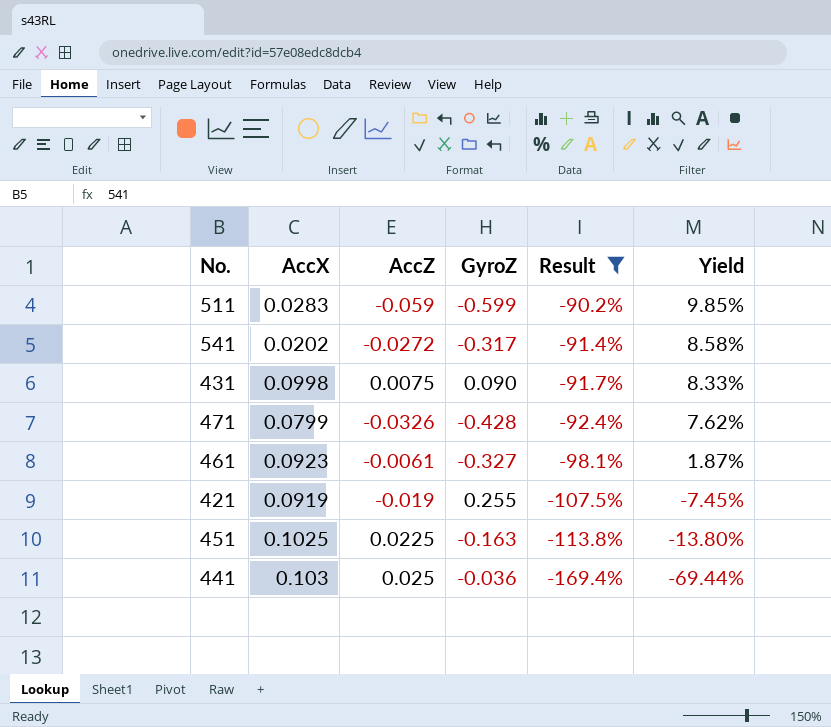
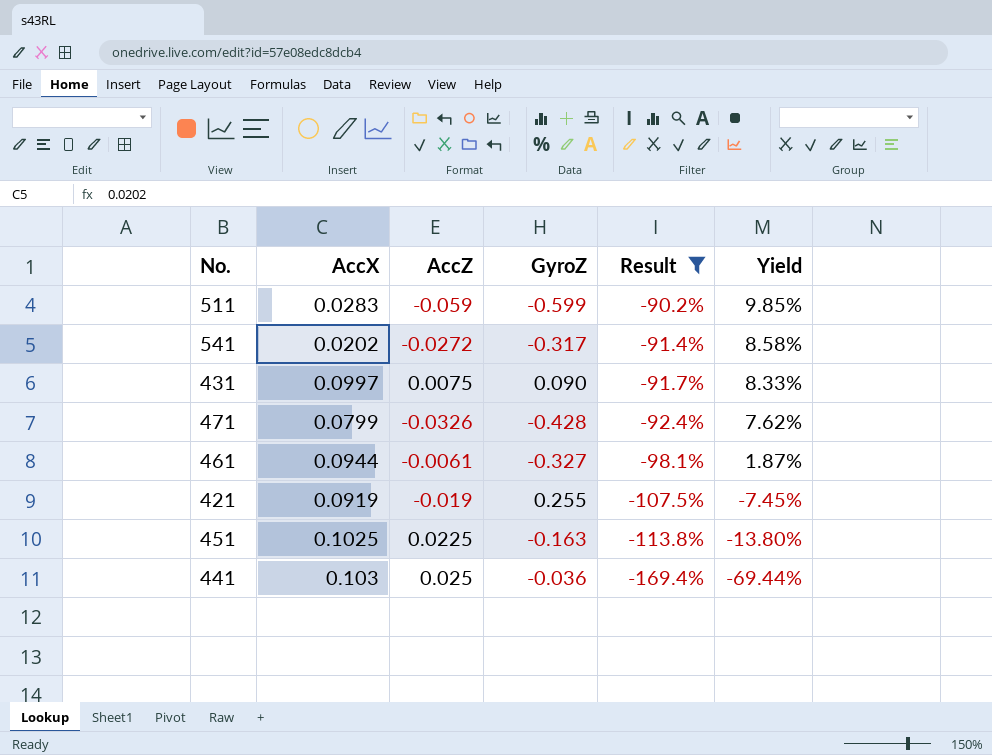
431 | AccX: 0.0998 -> 0.0997
461 | AccX: 0.0923 -> 0.0944

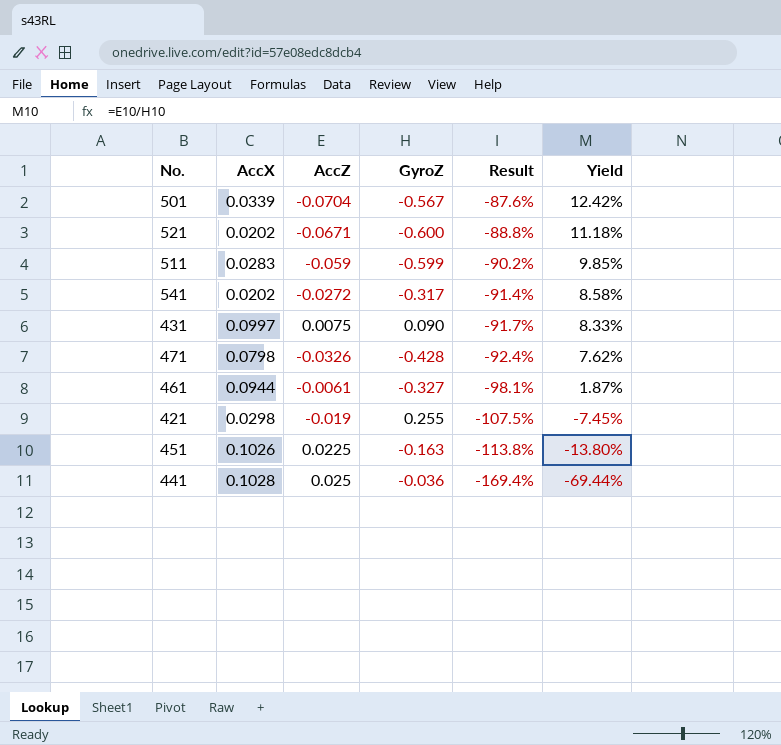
filter: Result <= -90.2% -> none
471 | AccX: 0.0799 -> 0.0798
421 | AccX: 0.0919 -> 0.0298
451 | AccX: 0.1025 -> 0.1026
441 | AccX: 0.103 -> 0.1028

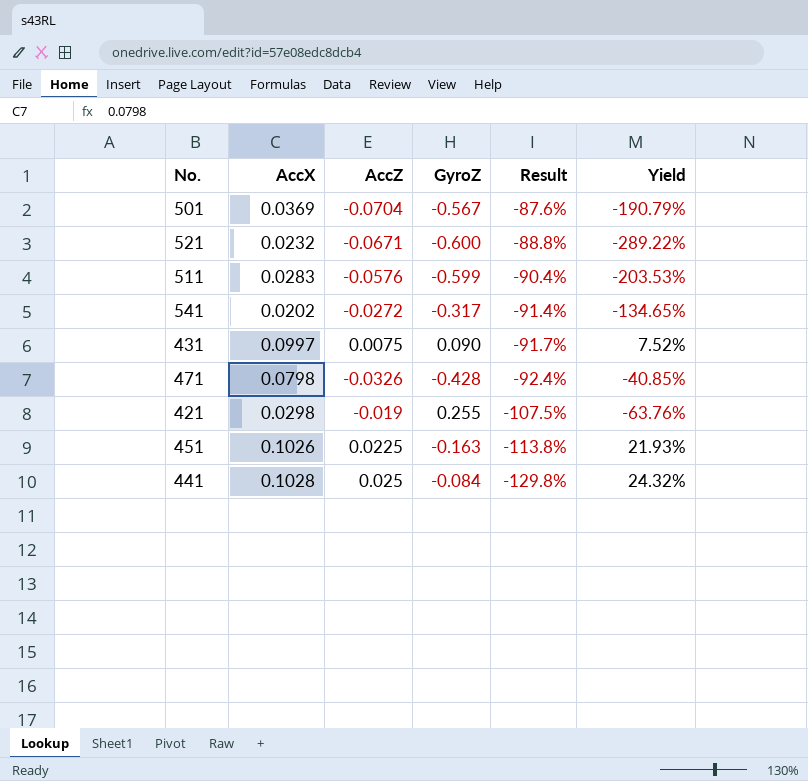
column Yield | formula: [AccZ] / [GyroZ] -> [AccZ] / [AccX]
row 461: 0.0944 | -0.0061 | -0.327 | -98.1% | 1.87% -> none
501 | AccX: 0.0339 -> 0.0369
521 | AccX: 0.0202 -> 0.0232
511 | AccZ: -0.059 -> -0.0576
511 | Result: -90.2% -> -90.4%
441 | GyroZ: -0.036 -> -0.084
441 | Result: -169.4% -> -129.8%

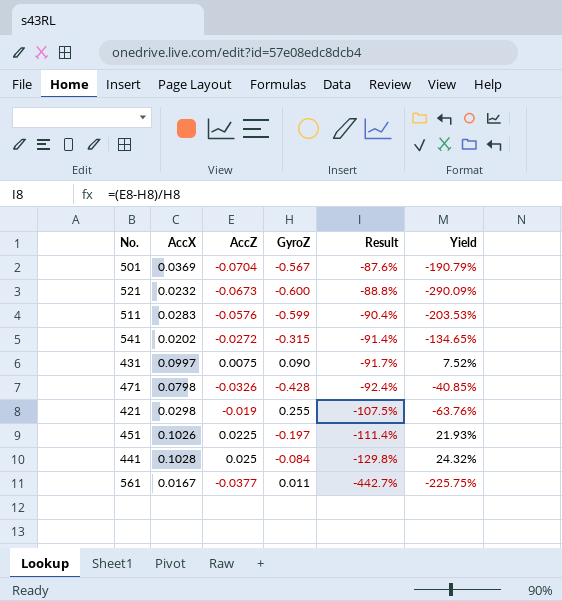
521 | AccZ: -0.0671 -> -0.0673
521 | Yield: -289.22% -> -290.09%
541 | GyroZ: -0.317 -> -0.315
451 | GyroZ: -0.163 -> -0.197
451 | Result: -113.8% -> -111.4%
row 561: none -> 0.0167 | -0.0377 | 0.011 | -442.7% | -225.75%

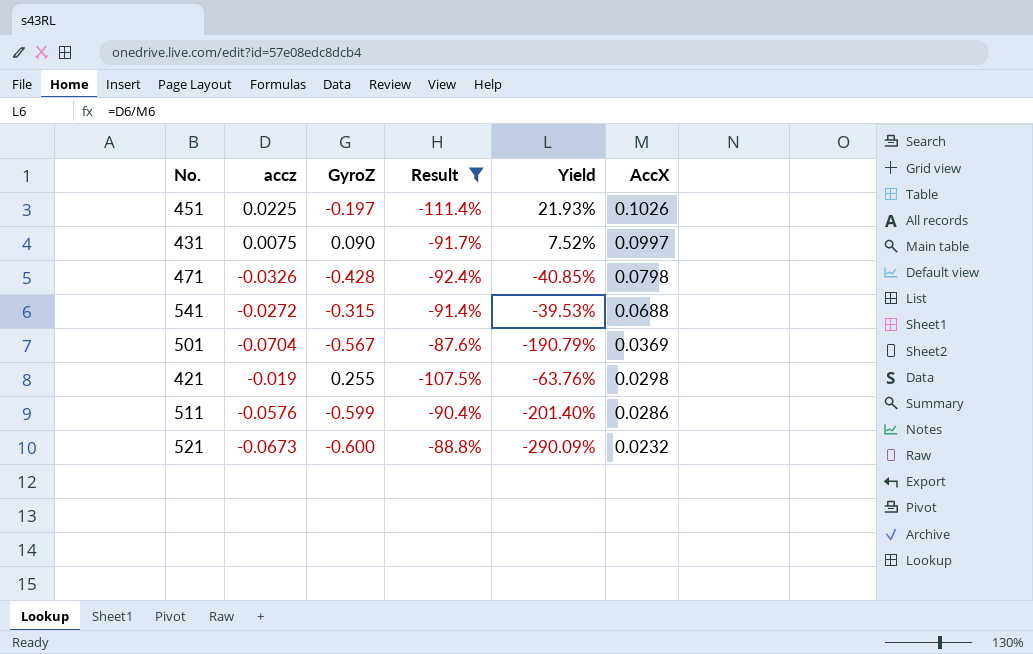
filter: none -> Result >= -111.4%
row order: Result descending -> AccX descending
column name: AccZ -> accz
column AccX | position: 2 -> 6
541 | Yield: -134.65% -> -39.53%
541 | AccX: 0.0202 -> 0.0688
511 | Yield: -203.53% -> -201.40%
511 | AccX: 0.0283 -> 0.0286

